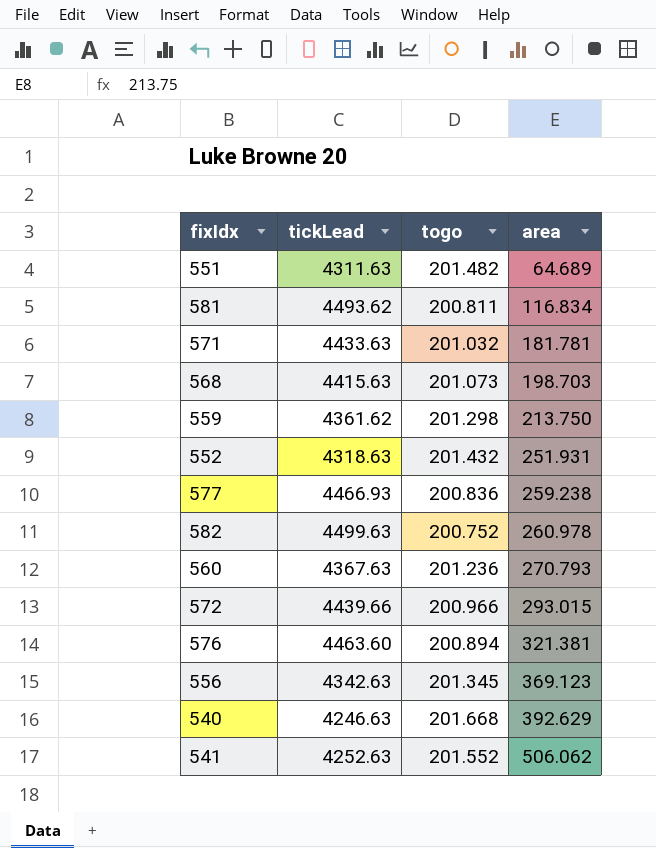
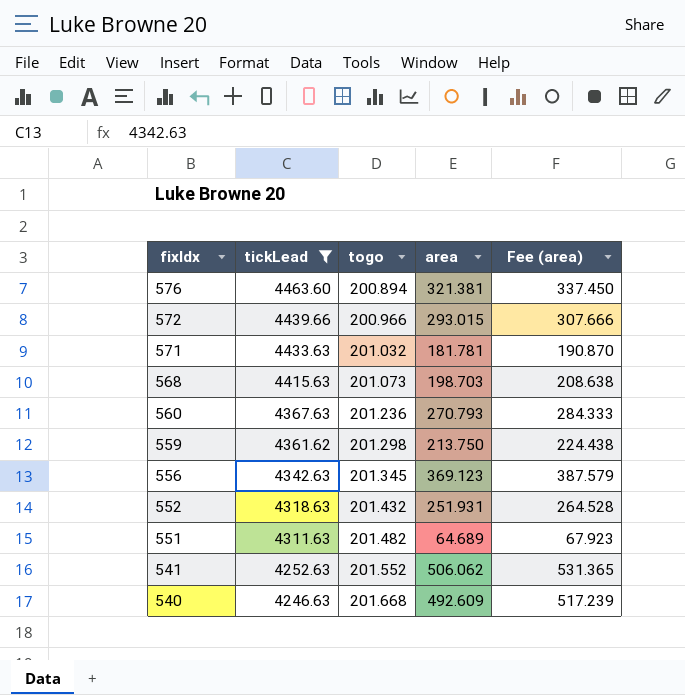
filter: none -> tickLead <= 4463.60
row order: area ascending -> fixIdx descending
column Fee (area) | formula: none -> [area] * 1.05
540 | area: 392.629 -> 492.609

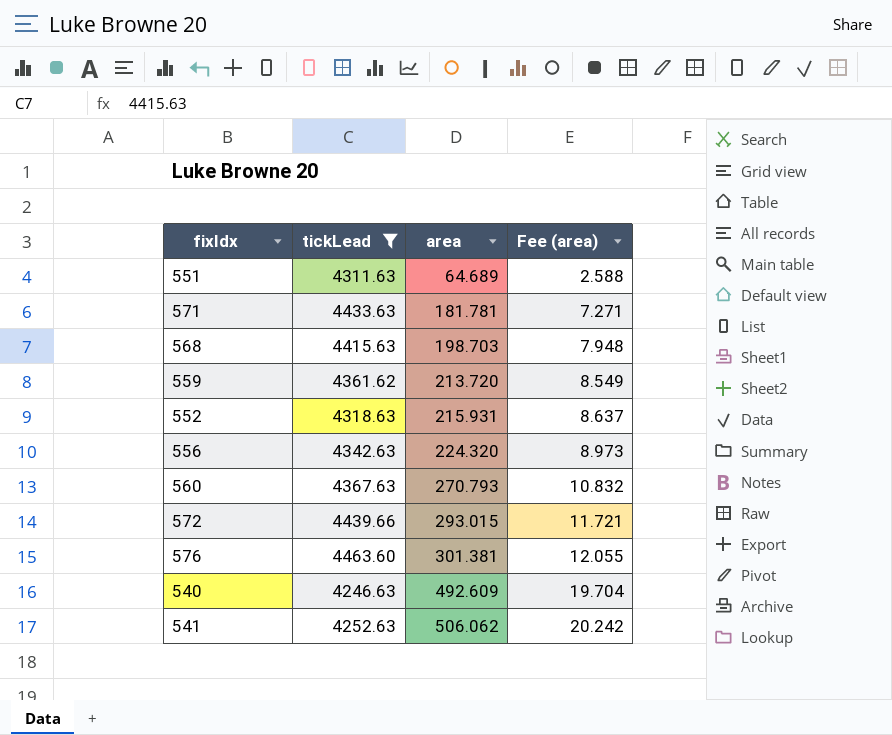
row order: fixIdx descending -> area ascending
column togo | position: 3 -> none
column Fee (area) | formula: [area] * 1.05 -> [area] * 0.04
559 | area: 213.750 -> 213.720
552 | area: 251.931 -> 215.931
556 | area: 369.123 -> 224.320
576 | area: 321.381 -> 301.381

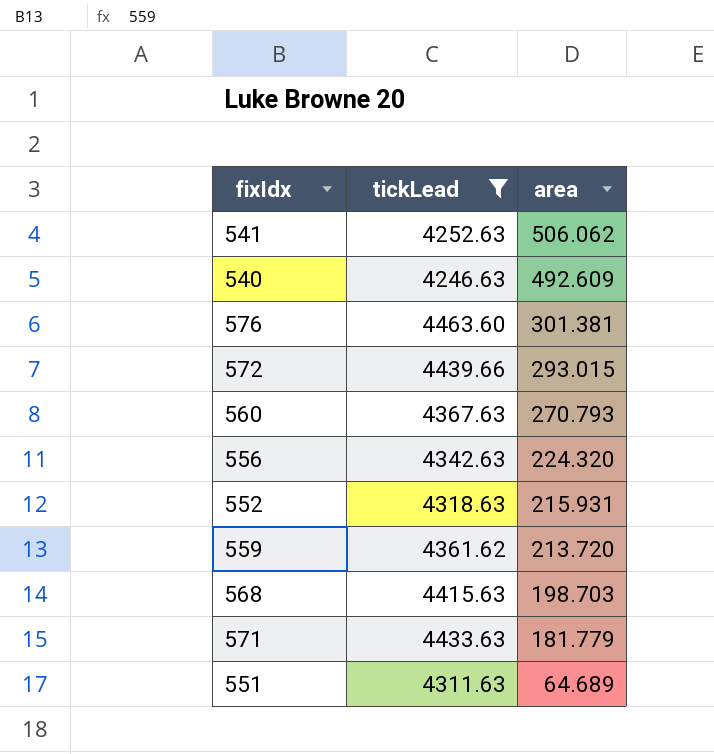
row order: area ascending -> area descending
column Fee (area) | formula: [area] * 0.04 -> none
571 | area: 181.781 -> 181.779

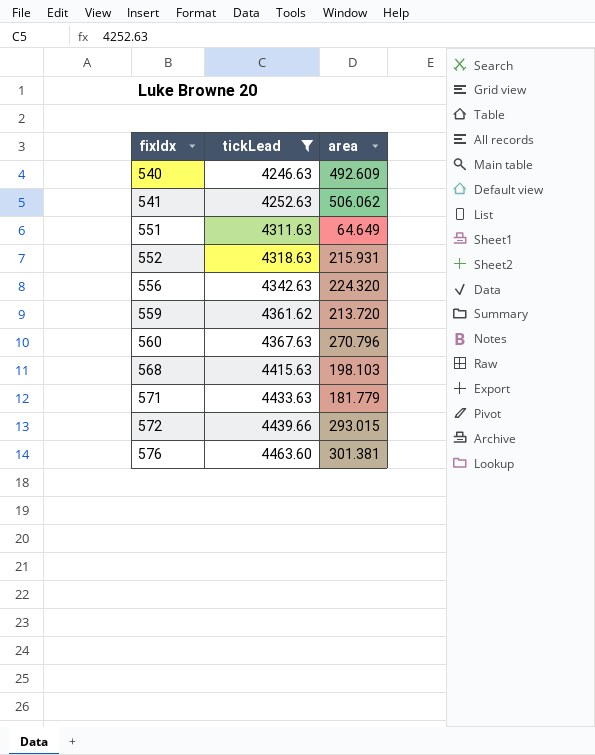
row order: area descending -> fixIdx ascending
551 | area: 64.689 -> 64.649
560 | area: 270.793 -> 270.796
568 | area: 198.703 -> 198.103

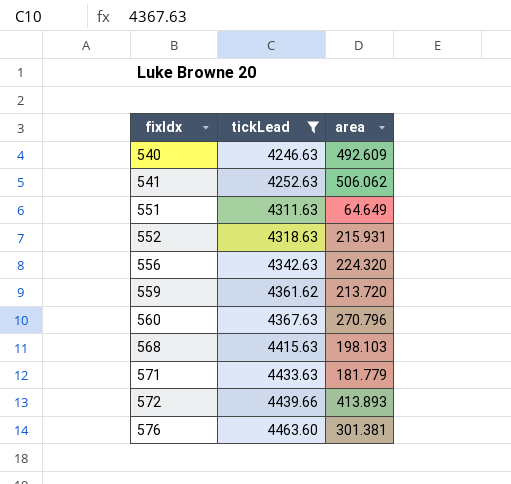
572 | area: 293.015 -> 413.893

